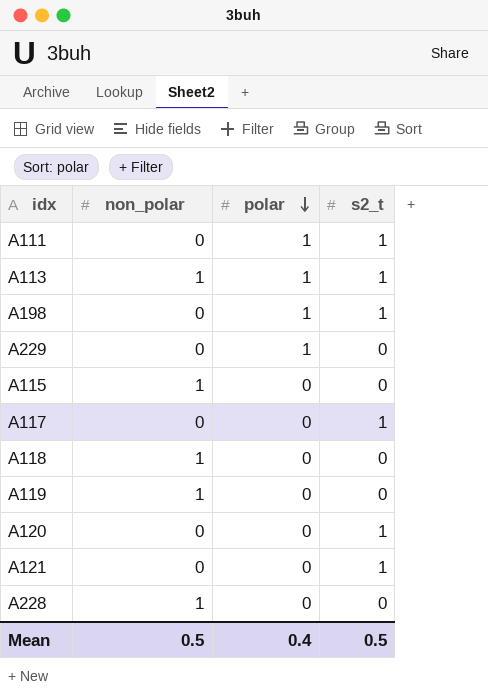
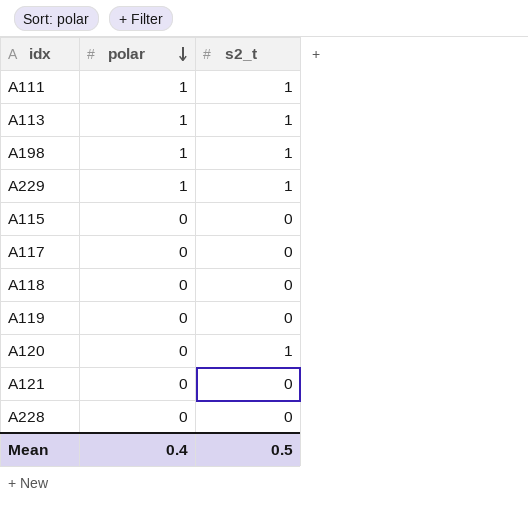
column non_polar | position: 2 -> none
A229 | s2_t: 0 -> 1
A117 | s2_t: 1 -> 0
A121 | s2_t: 1 -> 0

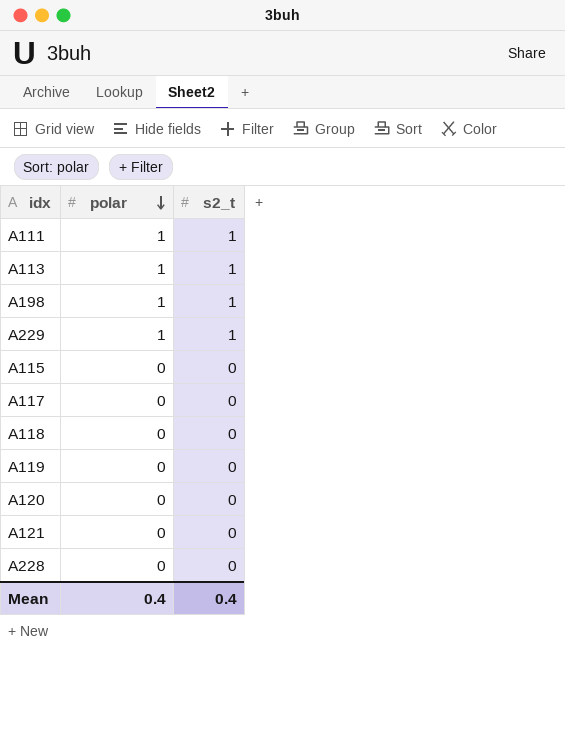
A120 | s2_t: 1 -> 0
Mean | s2_t: 0.5 -> 0.4

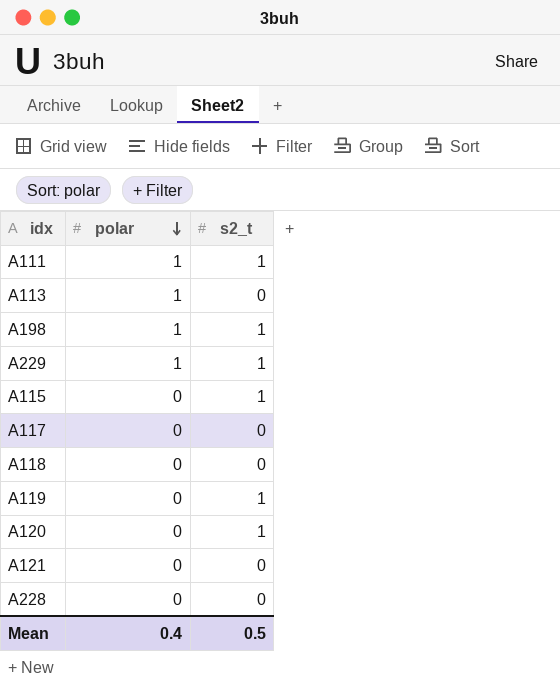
A113 | s2_t: 1 -> 0
A115 | s2_t: 0 -> 1
A119 | s2_t: 0 -> 1
A120 | s2_t: 0 -> 1
Mean | s2_t: 0.4 -> 0.5

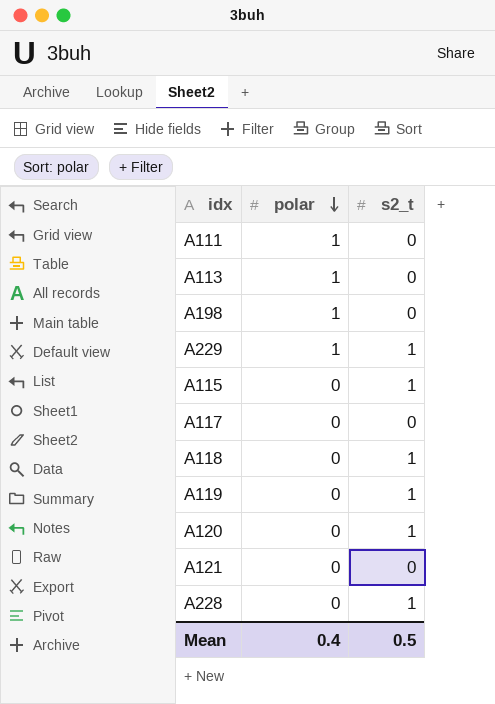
A111 | s2_t: 1 -> 0
A198 | s2_t: 1 -> 0
A118 | s2_t: 0 -> 1
A228 | s2_t: 0 -> 1

